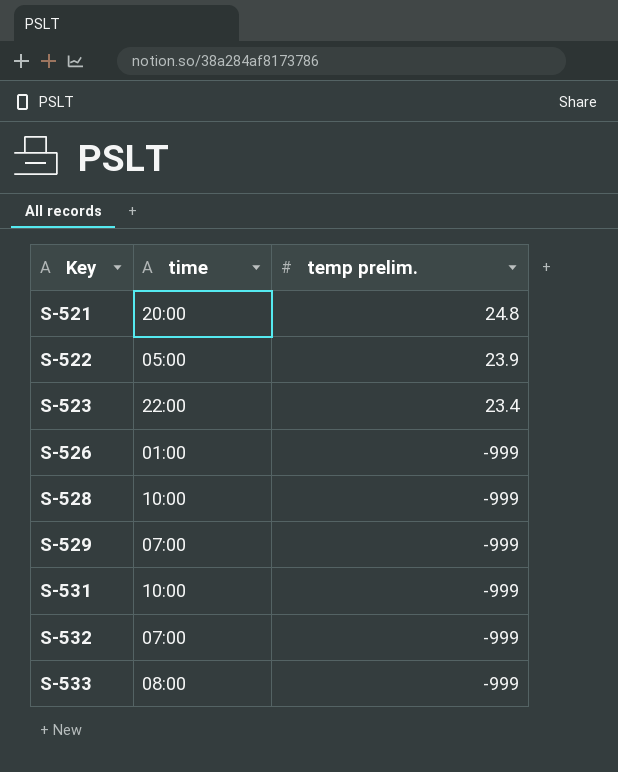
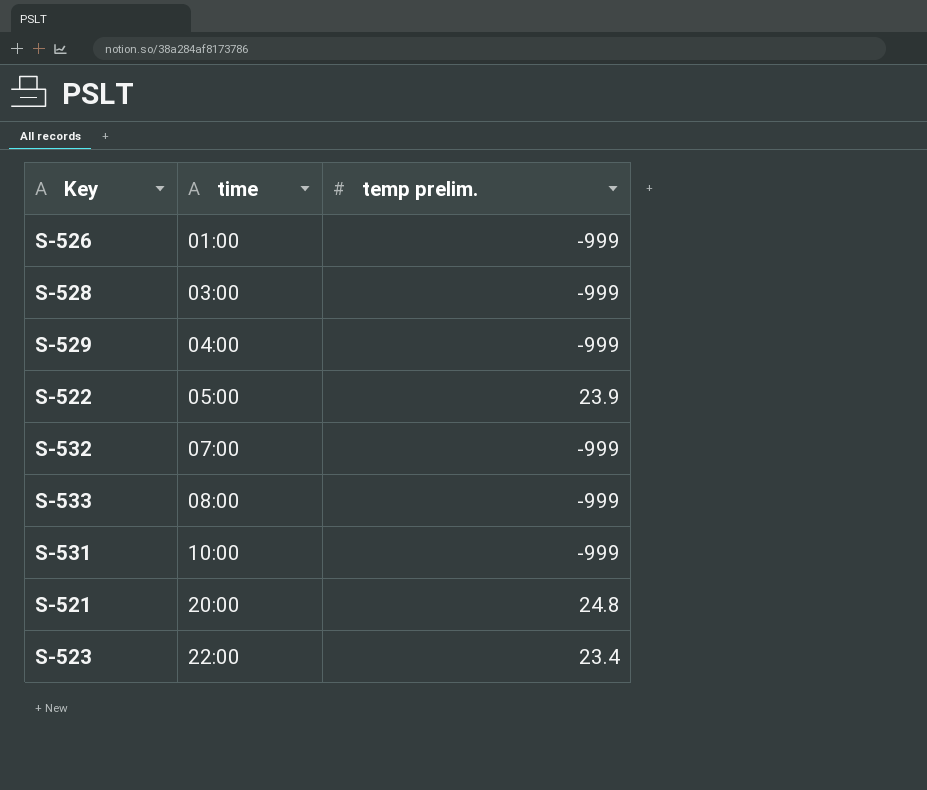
row order: Key ascending -> time ascending
S-528 | time: 10:00 -> 03:00
S-529 | time: 07:00 -> 04:00

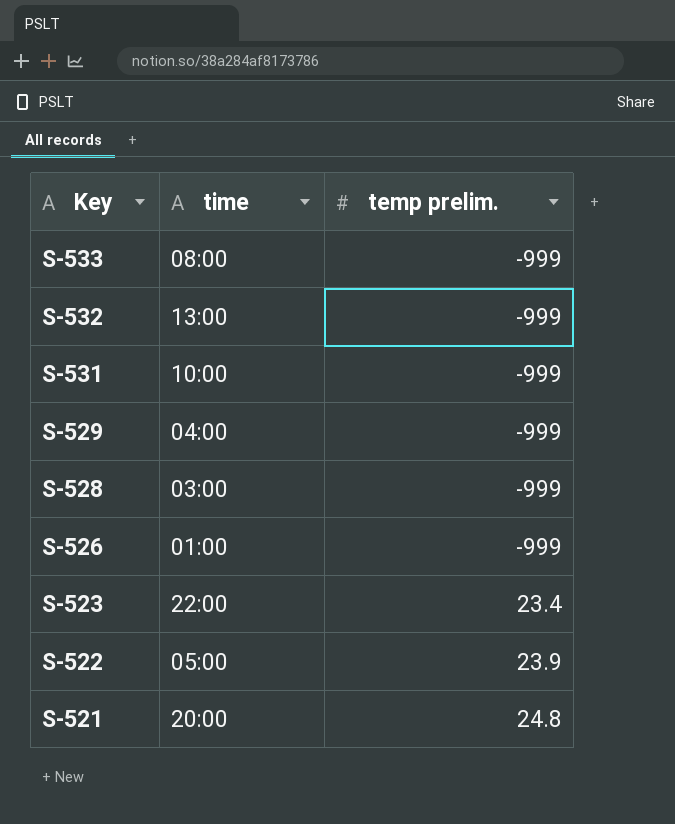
row order: time ascending -> Key descending
S-532 | time: 07:00 -> 13:00

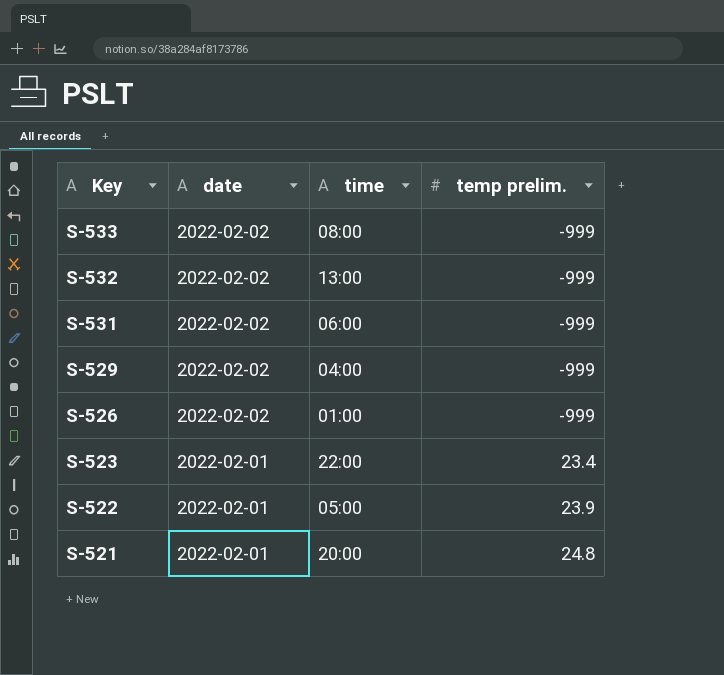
column date | position: none -> 2
row S-528: 03:00 | -999 -> none
S-531 | time: 10:00 -> 06:00

